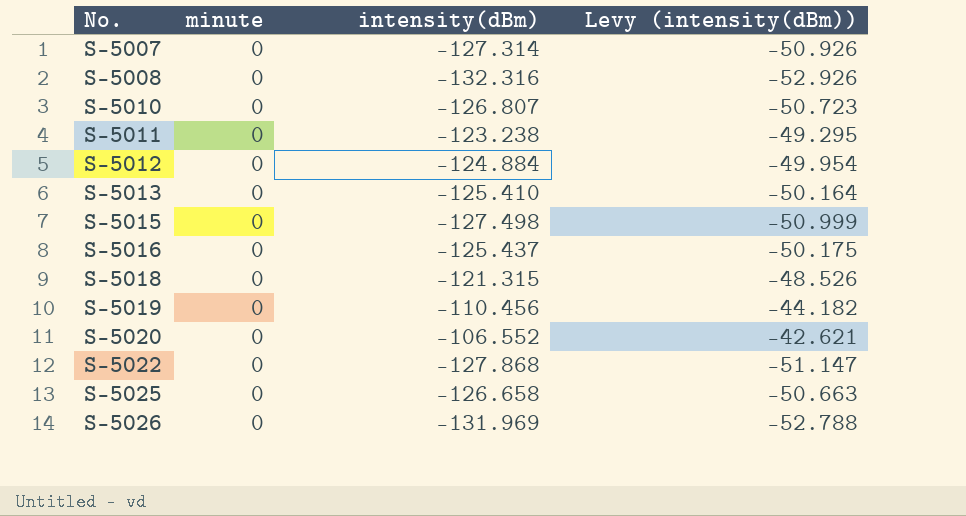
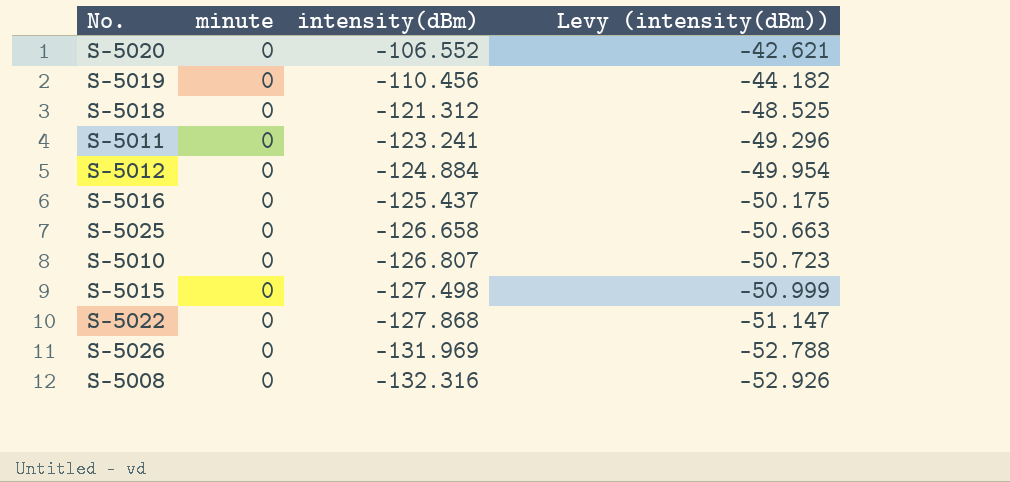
row order: No. ascending -> intensity(dBm) descending
row S-5007: 0 | -127.314 | -50.926 -> none
row S-5013: 0 | -125.410 | -50.164 -> none
S-5018 | intensity(dBm): -121.315 -> -121.312
S-5018 | Levy (intensity(dBm)): -48.526 -> -48.525
S-5011 | intensity(dBm): -123.238 -> -123.241
S-5011 | Levy (intensity(dBm)): -49.295 -> -49.296

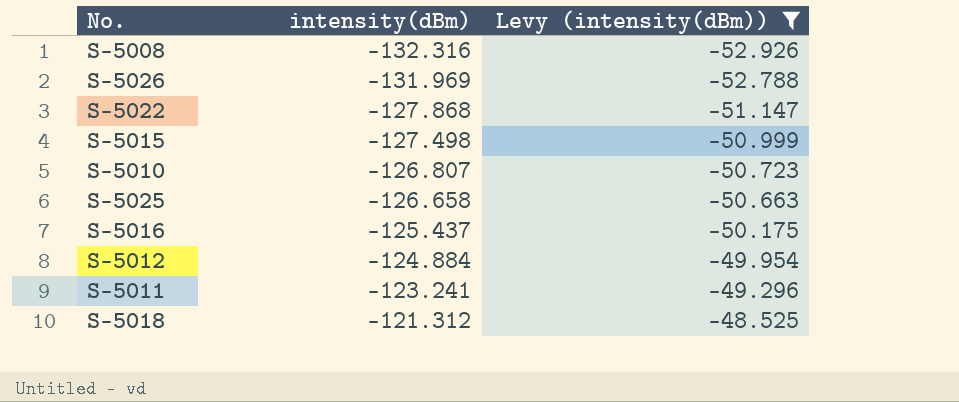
filter: none -> Levy (intensity(dBm)) <= -48.525
row order: intensity(dBm) descending -> intensity(dBm) ascending
column minute | position: 2 -> none

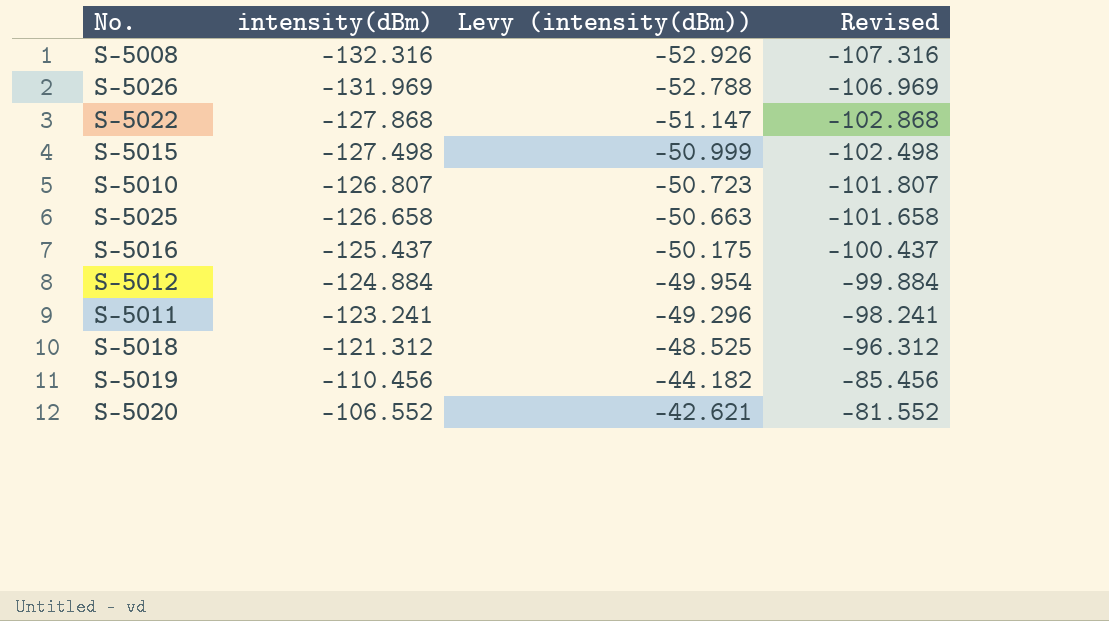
filter: Levy (intensity(dBm)) <= -48.525 -> none
column Revised | formula: none -> [intensity(dBm)] + 25

